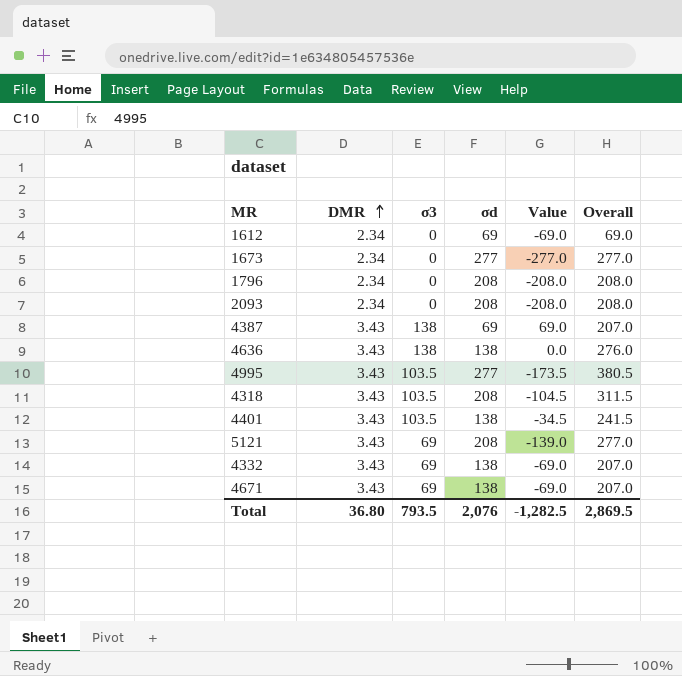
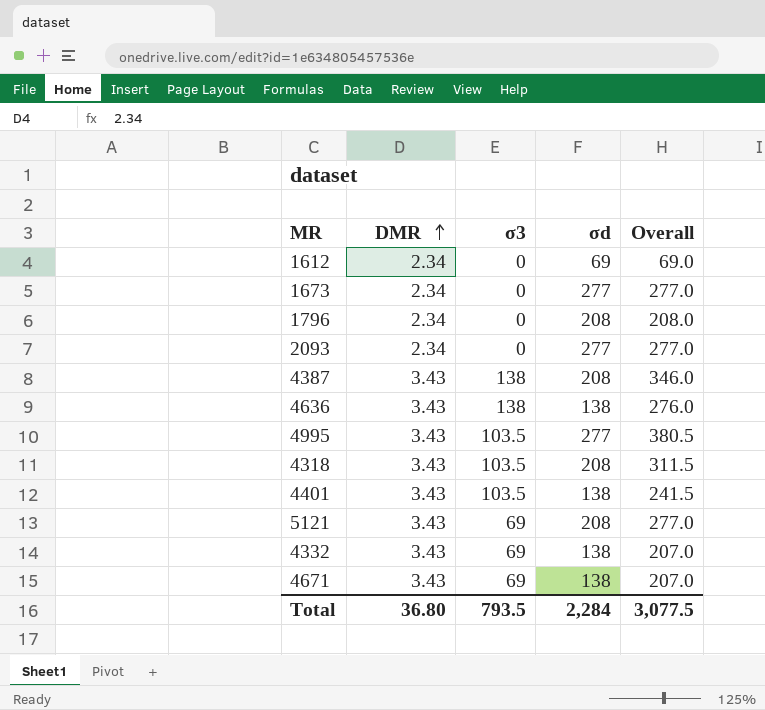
column Value | formula: [σ3] - [σd] -> none
2093 | σd: 208 -> 277
2093 | Overall: 208.0 -> 277.0
4387 | σd: 69 -> 208
4387 | Overall: 207.0 -> 346.0
Total | σd: 2,076 -> 2,284
Total | Overall: 2,869.5 -> 3,077.5

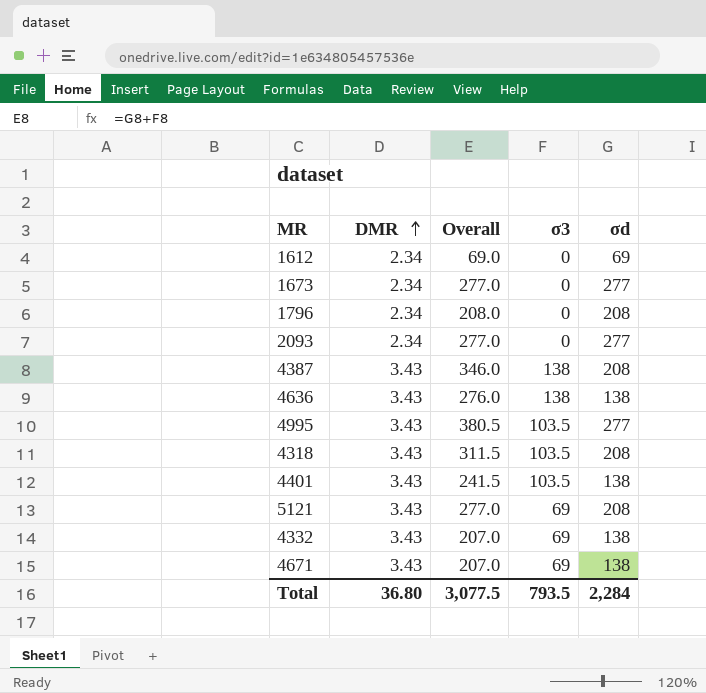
column Overall | position: 5 -> 3

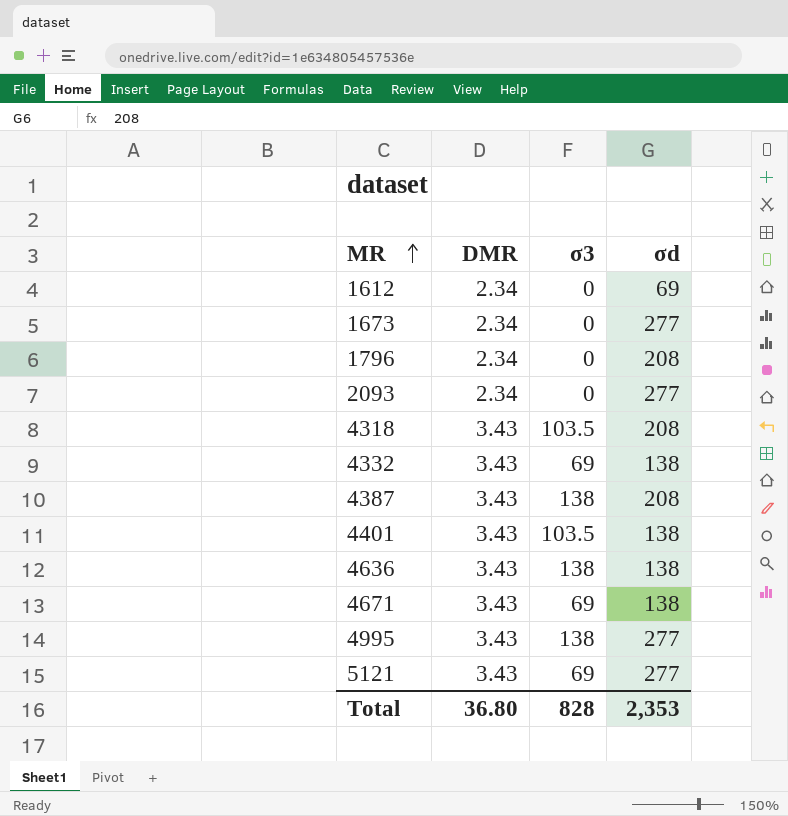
row order: DMR ascending -> MR ascending
column Overall | formula: [σ3] + [σd] -> none
4995 | σ3: 103.5 -> 138
5121 | σd: 208 -> 277
Total | σ3: 793.5 -> 828
Total | σd: 2,284 -> 2,353

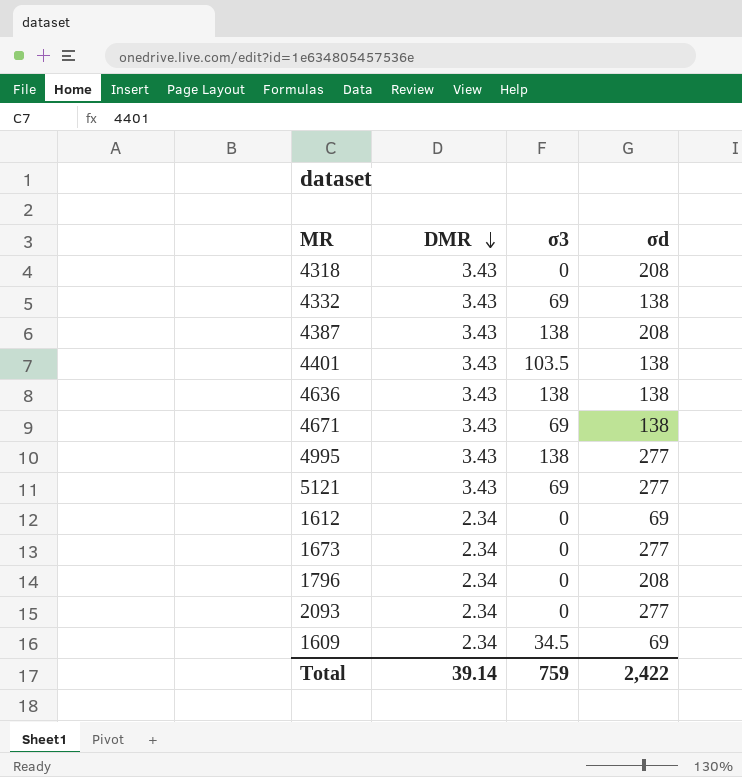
row order: MR ascending -> DMR descending
4318 | σ3: 103.5 -> 0
row 1609: none -> 2.34 | 34.5 | 69
Total | DMR: 36.80 -> 39.14
Total | σ3: 828 -> 759
Total | σd: 2,353 -> 2,422

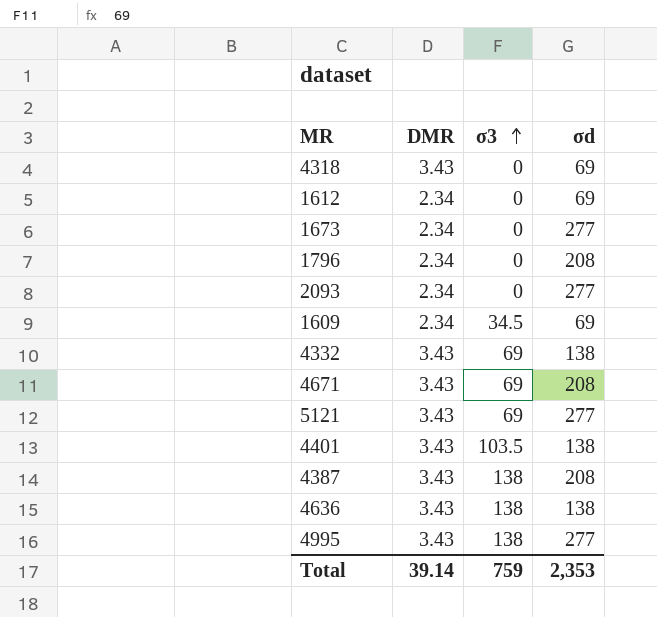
row order: DMR descending -> σ3 ascending
4318 | σd: 208 -> 69
4671 | σd: 138 -> 208
Total | σd: 2,422 -> 2,353

